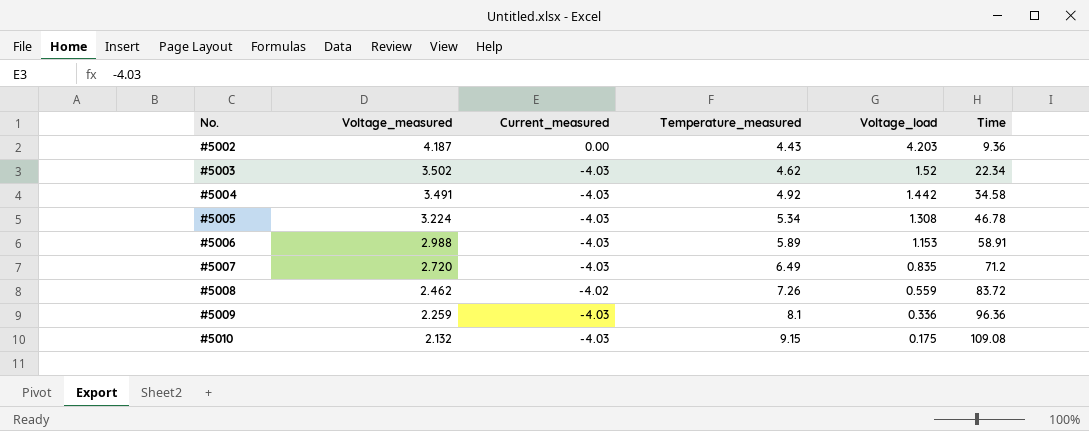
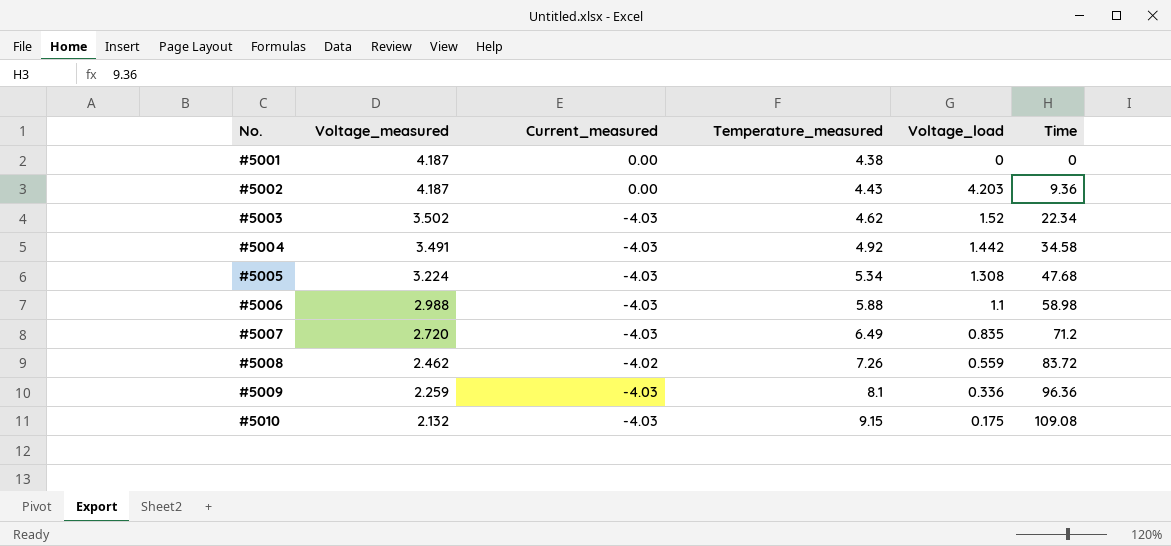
row #5001: none -> 4.187 | 0.00 | 4.38 | 0 | 0
#5005 | Time: 46.78 -> 47.68
#5006 | Temperature_measured: 5.89 -> 5.88
#5006 | Voltage_load: 1.153 -> 1.1
#5006 | Time: 58.91 -> 58.98

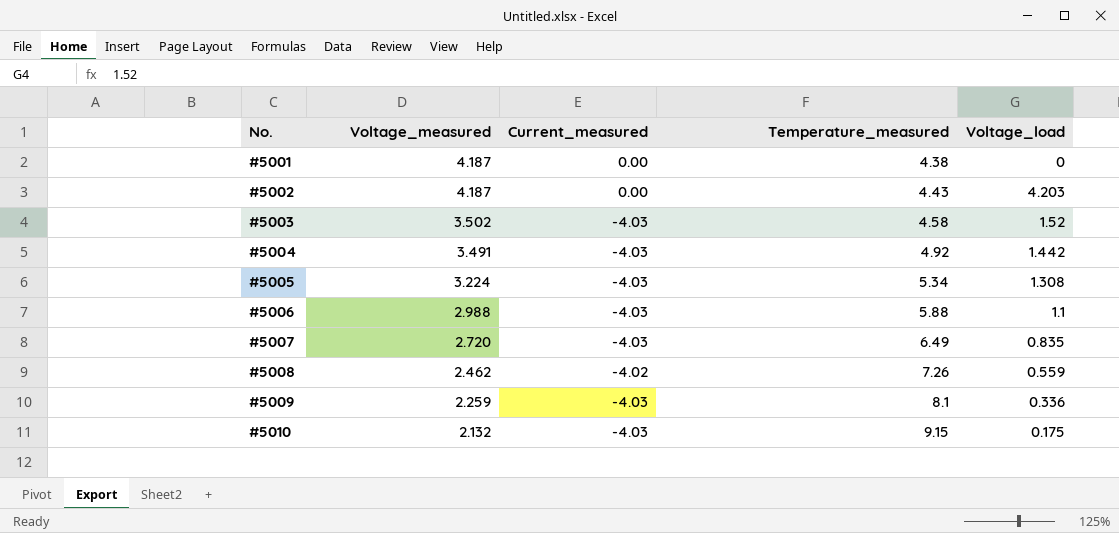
column Time | position: 6 -> none
#5003 | Temperature_measured: 4.62 -> 4.58

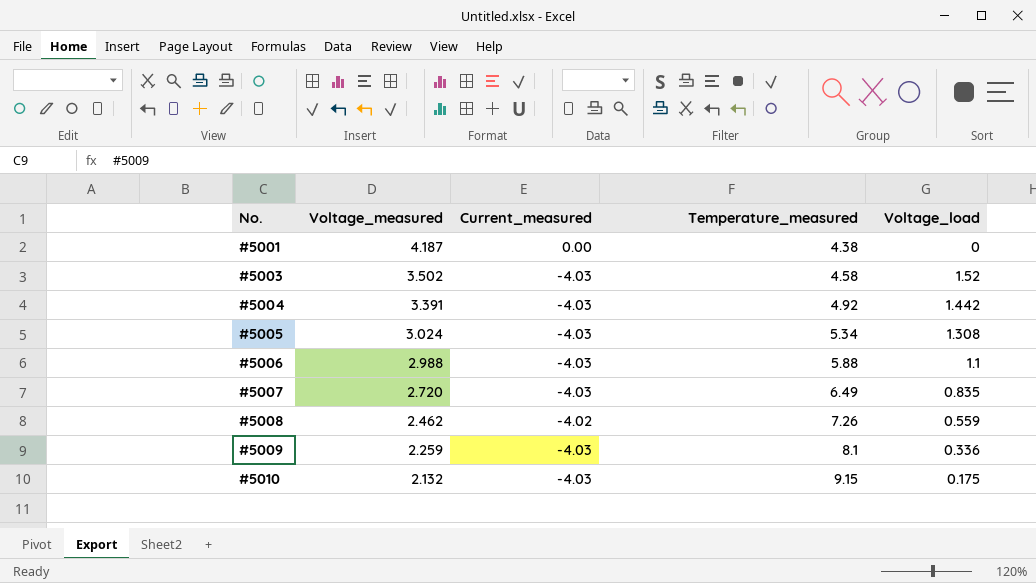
row #5002: 4.187 | 0.00 | 4.43 | 4.203 -> none
#5004 | Voltage_measured: 3.491 -> 3.391
#5005 | Voltage_measured: 3.224 -> 3.024

